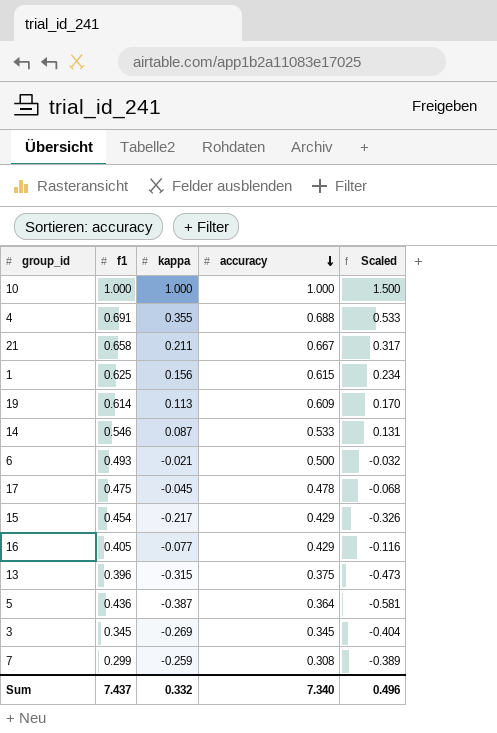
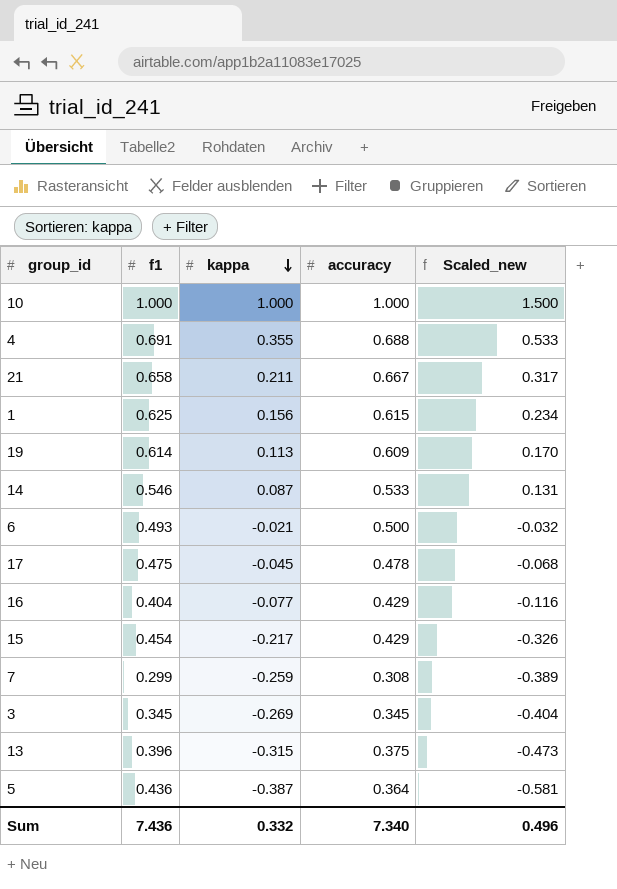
row order: accuracy descending -> kappa descending
column name: Scaled -> Scaled_new
16 | f1: 0.405 -> 0.404
Sum | f1: 7.437 -> 7.436

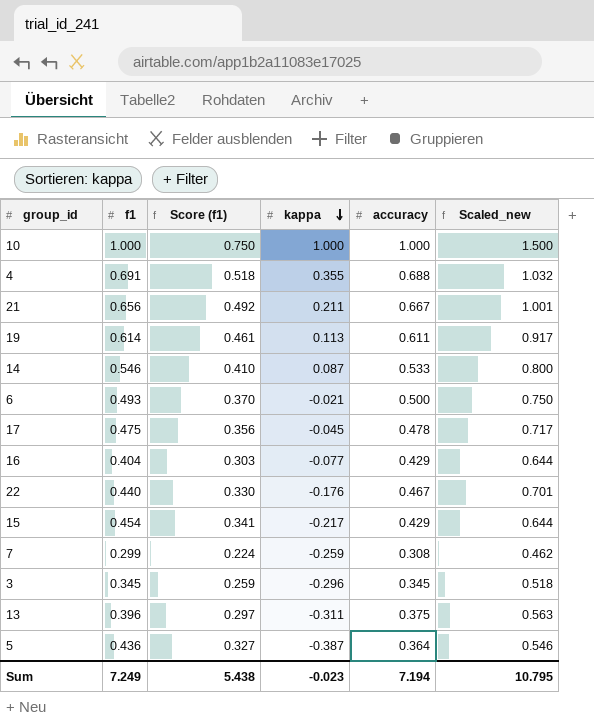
column Score (f1) | formula: none -> [f1] * 0.75
column Scaled_new | formula: [kappa] * 1.5 -> [accuracy] * 1.5
row 1: 0.625 | 0.156 | 0.615 | 0.234 -> none
21 | f1: 0.658 -> 0.656
19 | accuracy: 0.609 -> 0.611
row 22: none -> 0.440 | 0.330 | -0.176 | 0.467 | 0.701
3 | kappa: -0.269 -> -0.296
13 | kappa: -0.315 -> -0.311
Sum | f1: 7.436 -> 7.249
Sum | kappa: 0.332 -> -0.023
Sum | accuracy: 7.340 -> 7.194
Sum | Scaled_new: 0.496 -> 10.795

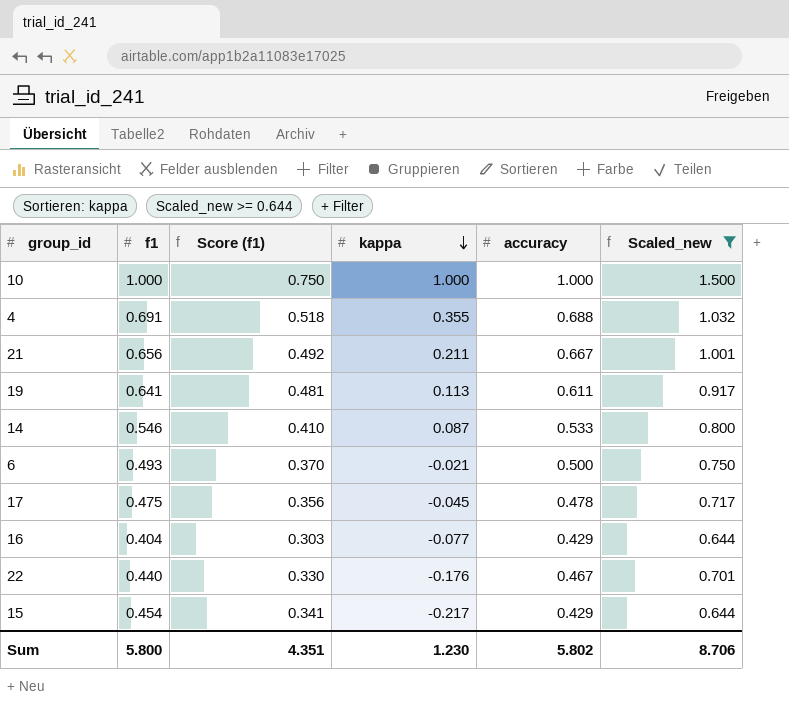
filter: none -> Scaled_new >= 0.644
19 | f1: 0.614 -> 0.641
19 | Score (f1): 0.461 -> 0.481
Sum | f1: 7.249 -> 5.800
Sum | Score (f1): 5.438 -> 4.351
Sum | kappa: -0.023 -> 1.230
Sum | accuracy: 7.194 -> 5.802
Sum | Scaled_new: 10.795 -> 8.706

